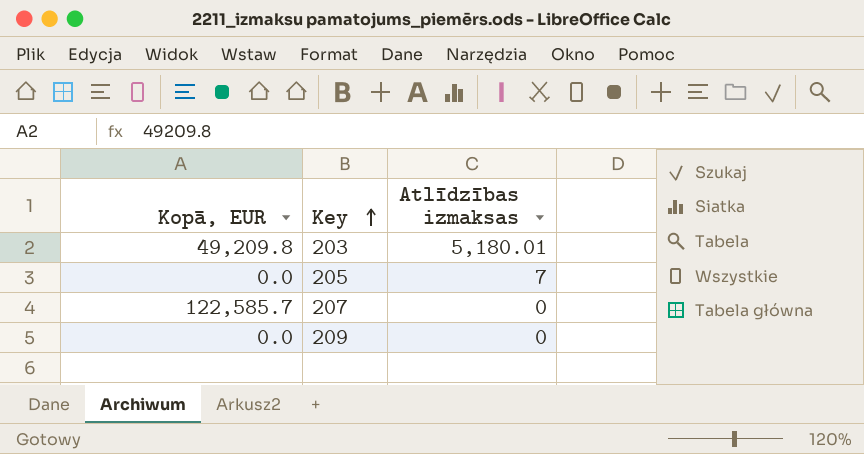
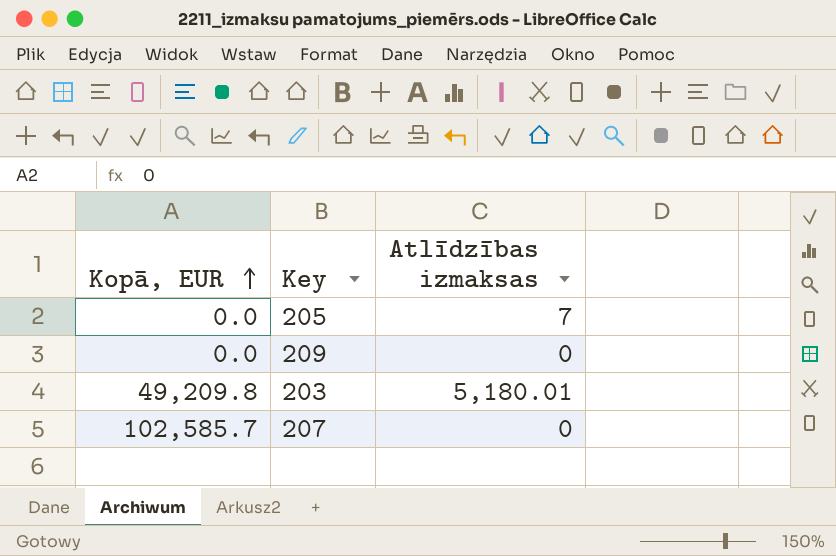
row order: Key ascending -> Kopā, EUR ascending
207 | Kopā, EUR: 122,585.7 -> 102,585.7

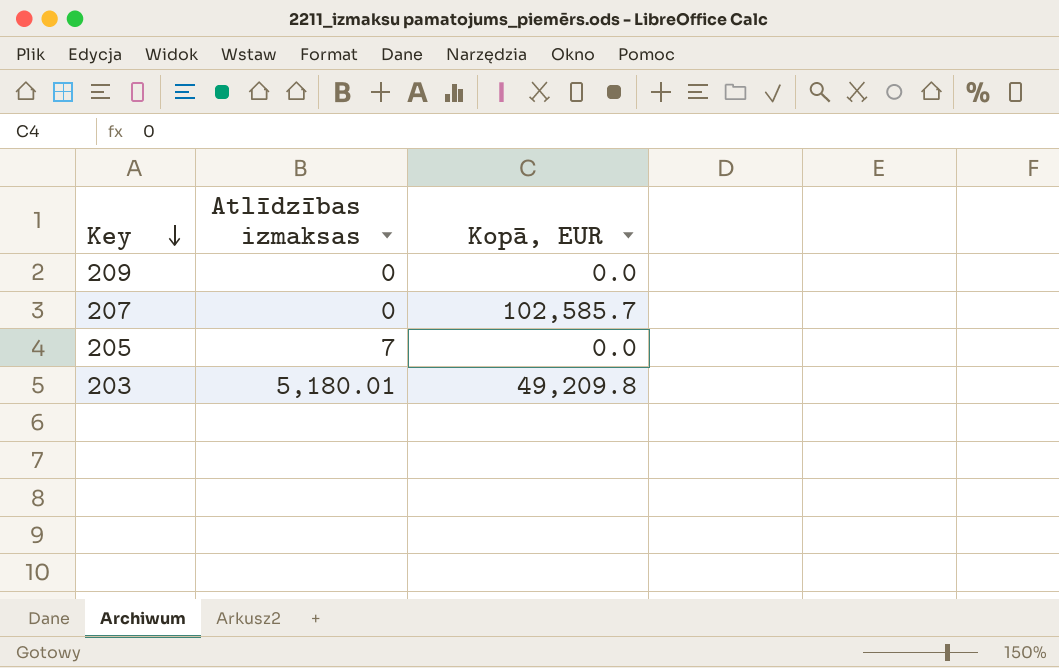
row order: Kopā, EUR ascending -> Key descending
column Kopā, EUR | position: 1 -> 3

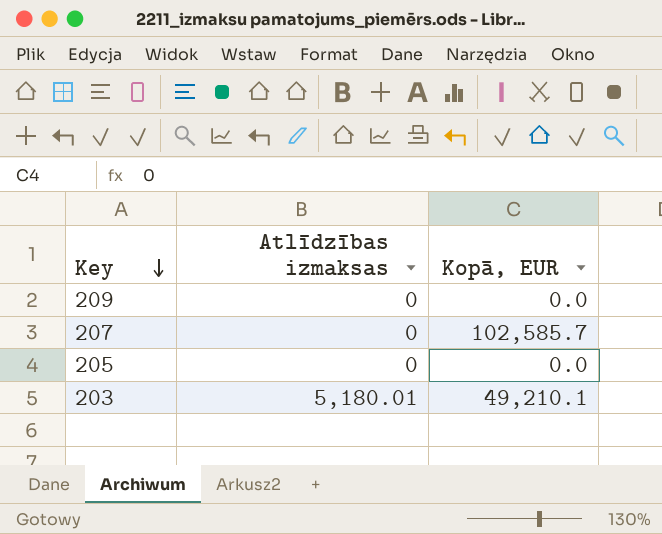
205 | Atlīdzības izmaksas: 7 -> 0
203 | Kopā, EUR: 49,209.8 -> 49,210.1

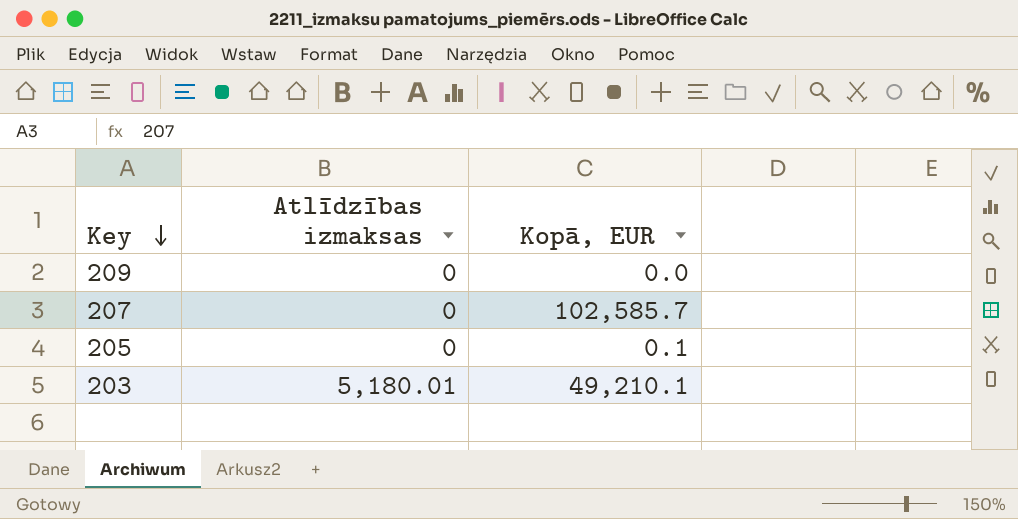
205 | Kopā, EUR: 0.0 -> 0.1

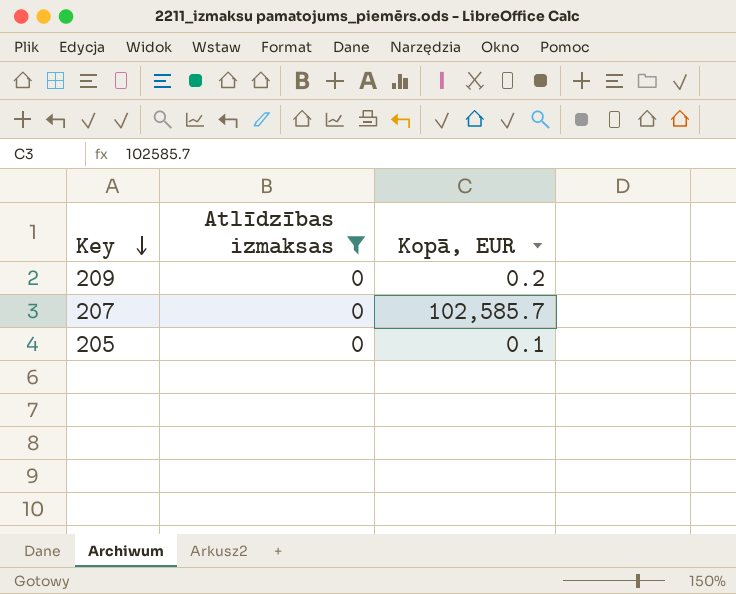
filter: none -> Atlīdzības izmaksas = 0
209 | Kopā, EUR: 0.0 -> 0.2

